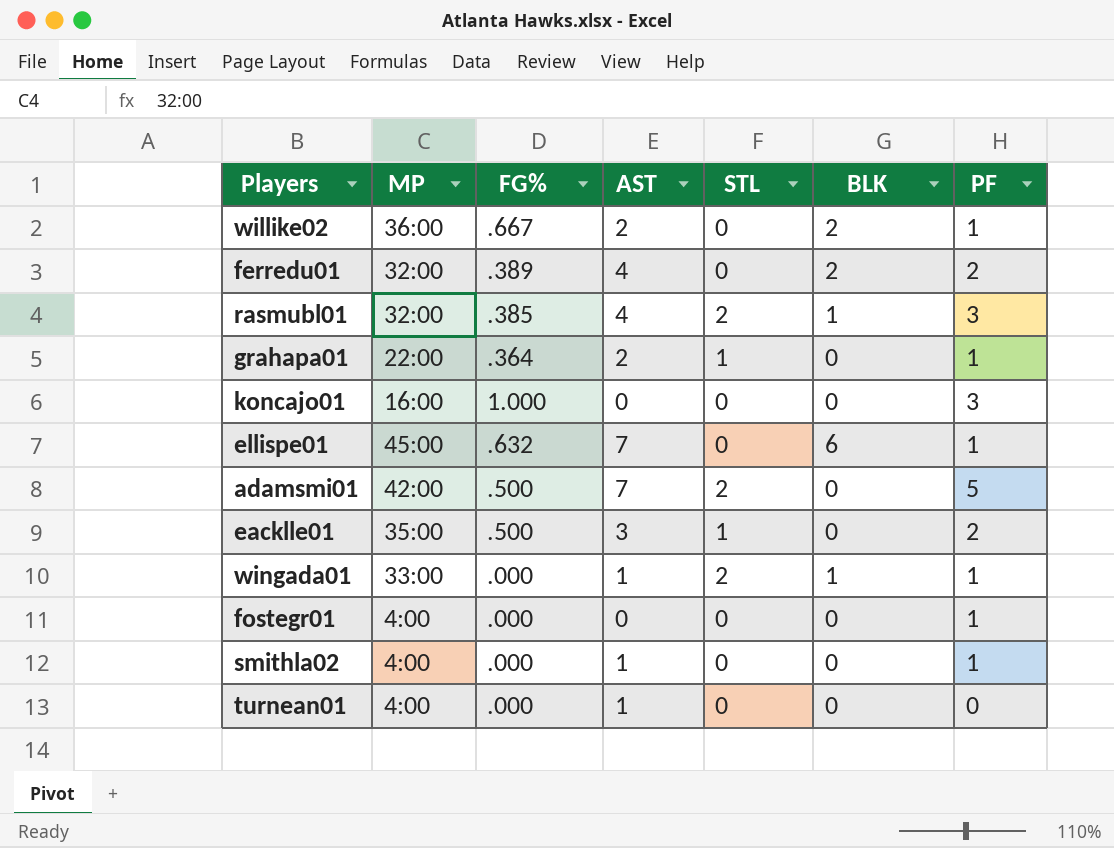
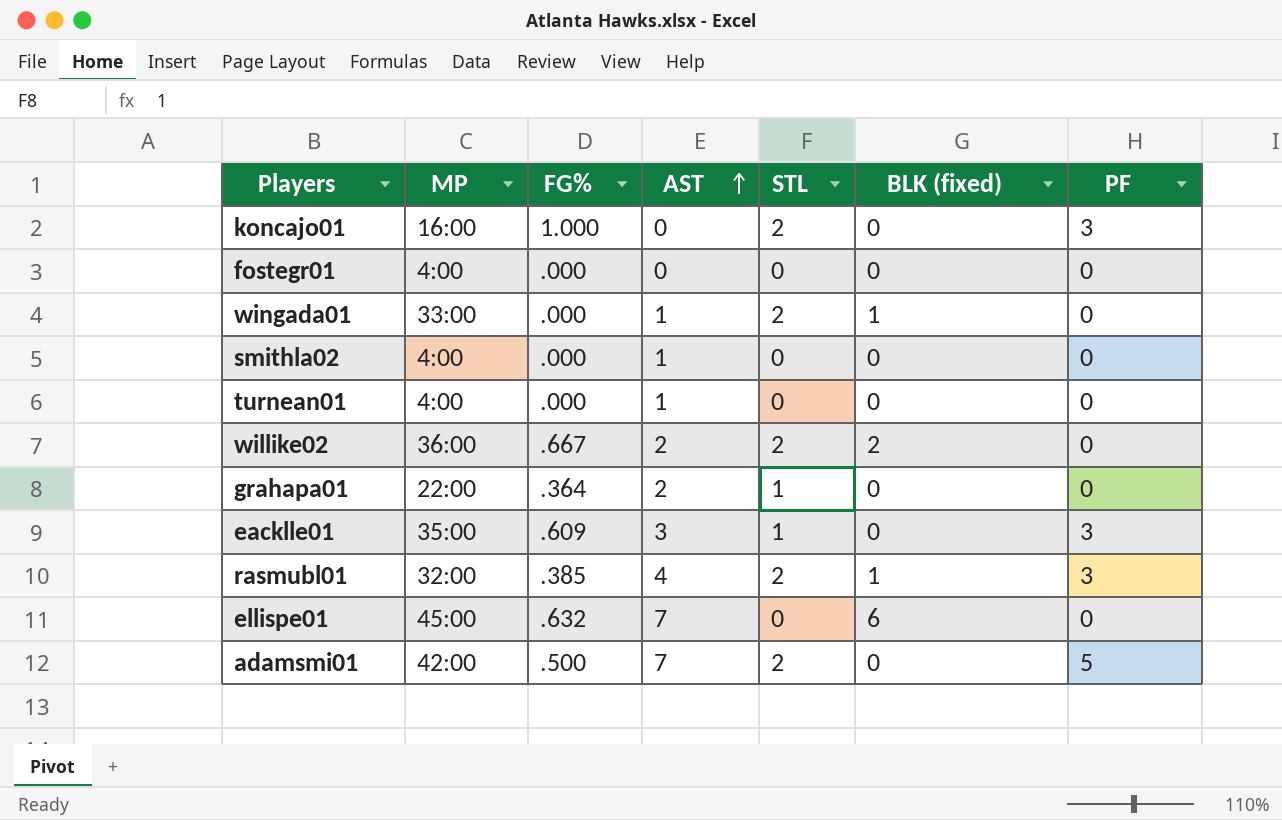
row order: none -> AST ascending
column name: BLK -> BLK (fixed)
row ferredu01: 32:00 | .389 | 4 | 0 | 2 | 2 -> none
koncajo01 | STL: 0 -> 2
fostegr01 | PF: 1 -> 0
wingada01 | PF: 1 -> 0
smithla02 | PF: 1 -> 0
willike02 | STL: 0 -> 2
willike02 | PF: 1 -> 0
grahapa01 | PF: 1 -> 0
eacklle01 | FG%: .500 -> .609
eacklle01 | PF: 2 -> 3
ellispe01 | PF: 1 -> 0

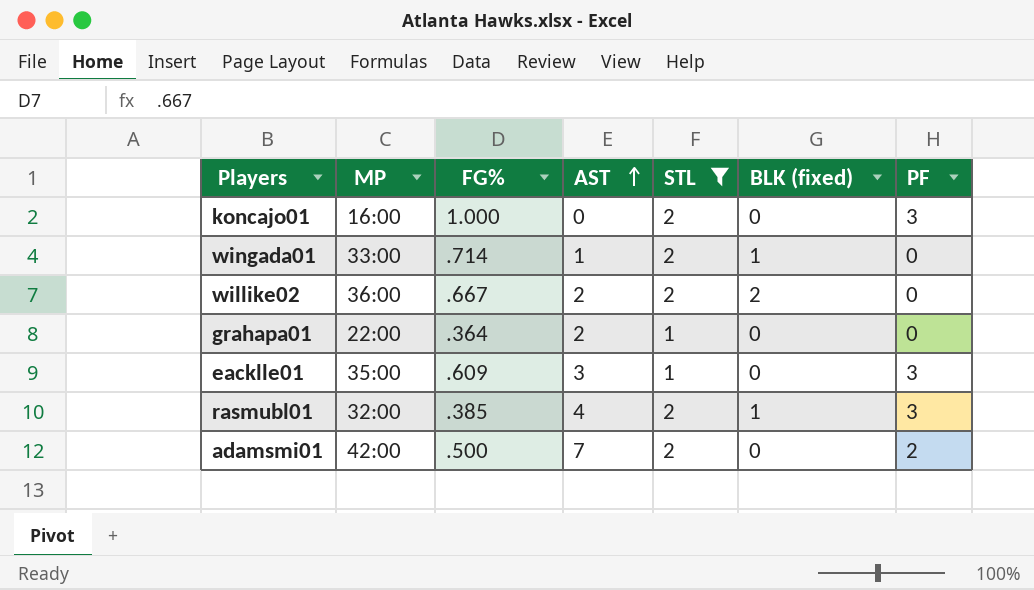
filter: none -> STL != 0
wingada01 | FG%: .000 -> .714
adamsmi01 | PF: 5 -> 2

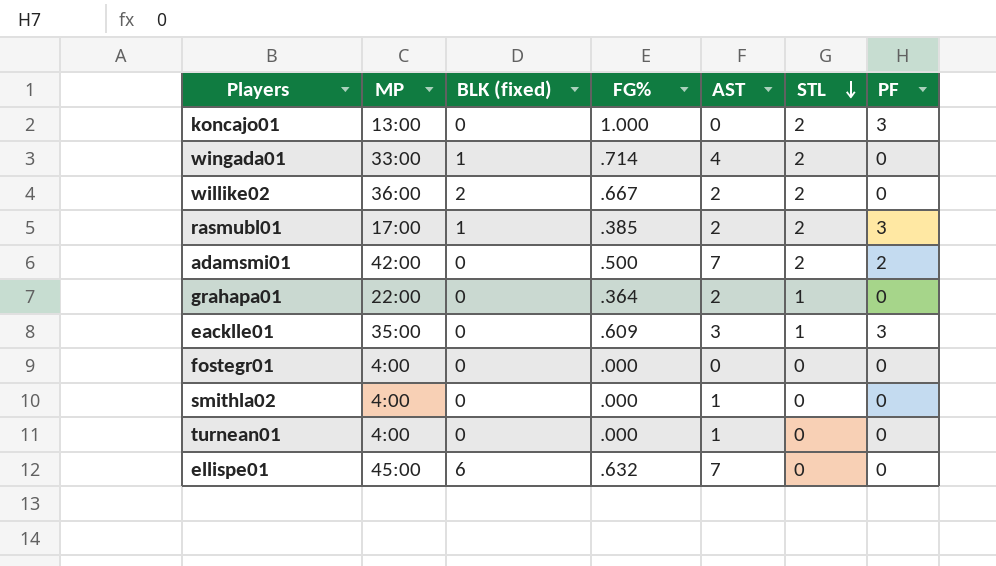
filter: STL != 0 -> none
row order: AST ascending -> STL descending
column BLK (fixed) | position: 6 -> 3
koncajo01 | MP: 16:00 -> 13:00
wingada01 | AST: 1 -> 4
rasmubl01 | MP: 32:00 -> 17:00
rasmubl01 | AST: 4 -> 2

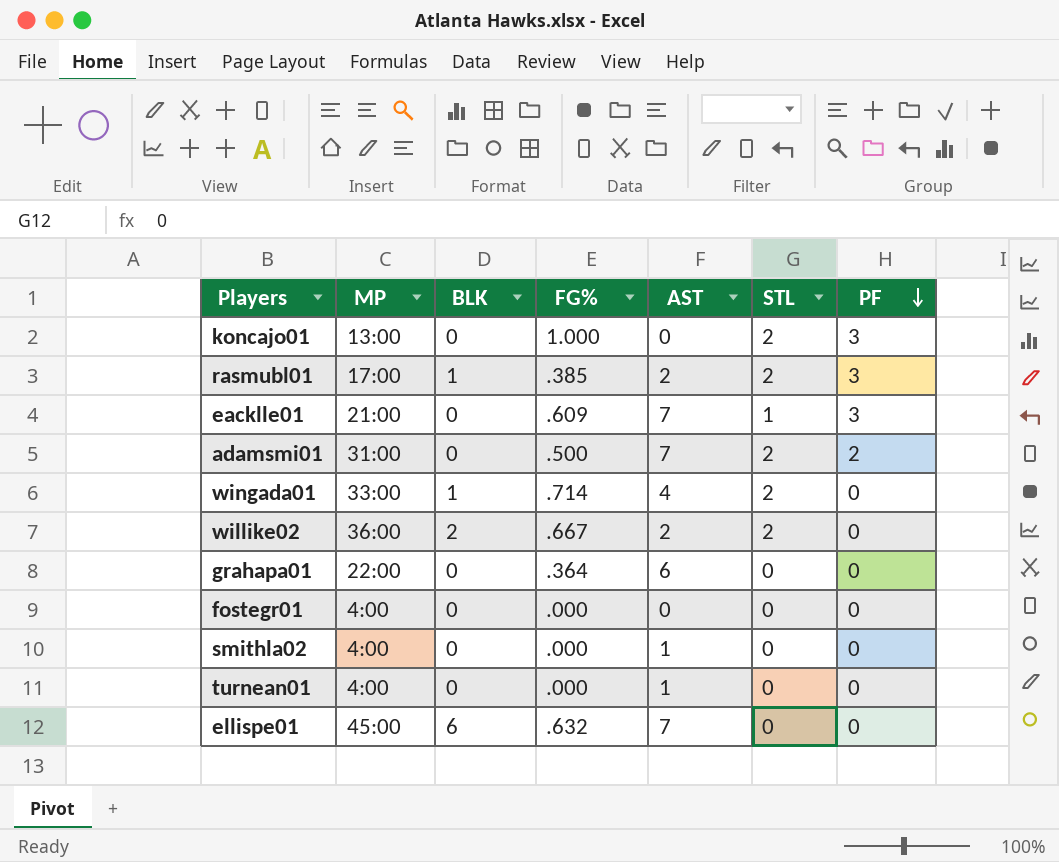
row order: STL descending -> PF descending
column name: BLK (fixed) -> BLK
eacklle01 | MP: 35:00 -> 21:00
eacklle01 | AST: 3 -> 7
adamsmi01 | MP: 42:00 -> 31:00
grahapa01 | AST: 2 -> 6
grahapa01 | STL: 1 -> 0

